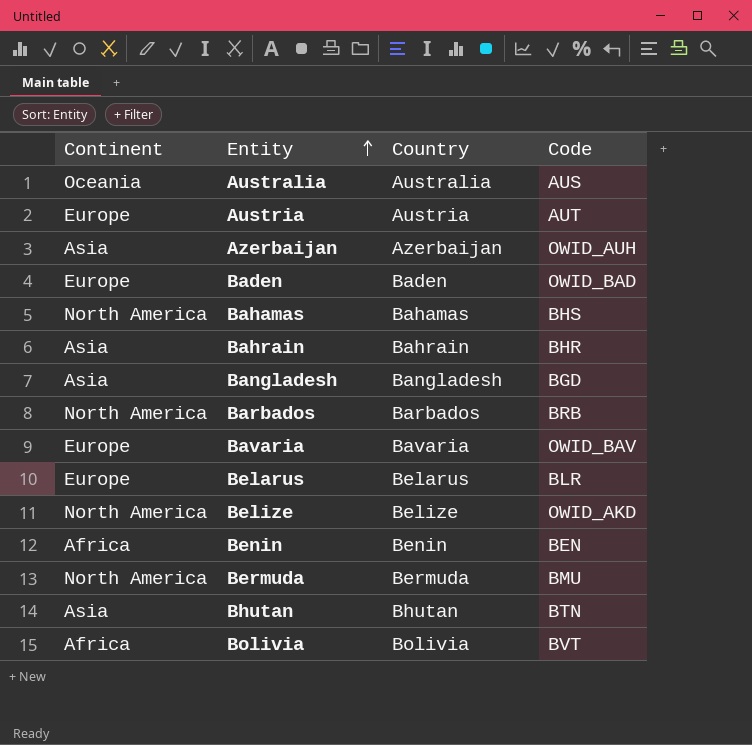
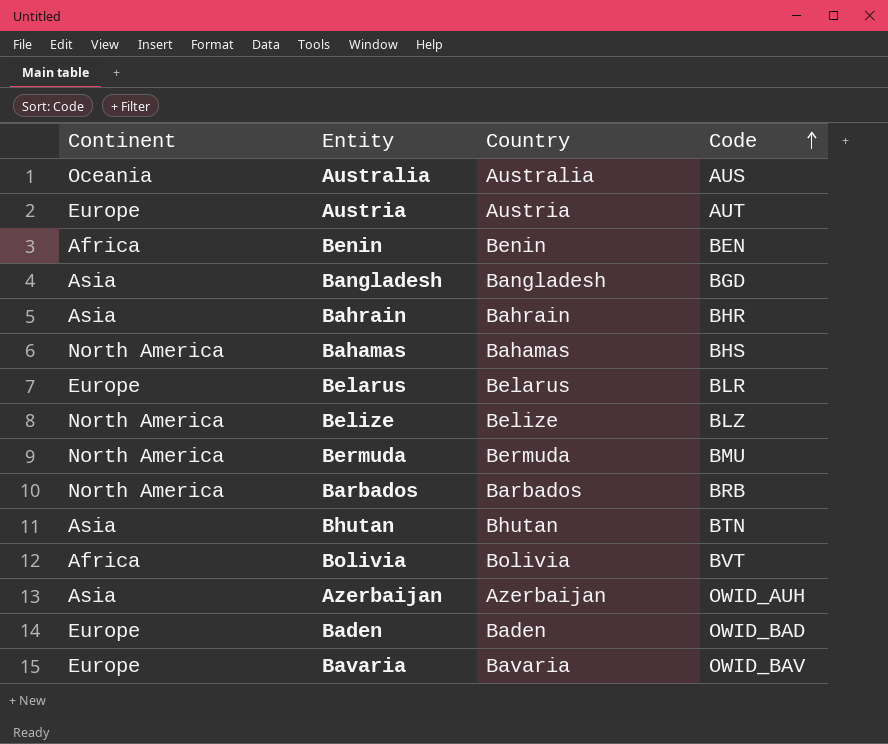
row order: Entity ascending -> Code ascending
Belize | Code: OWID_AKD -> BLZ

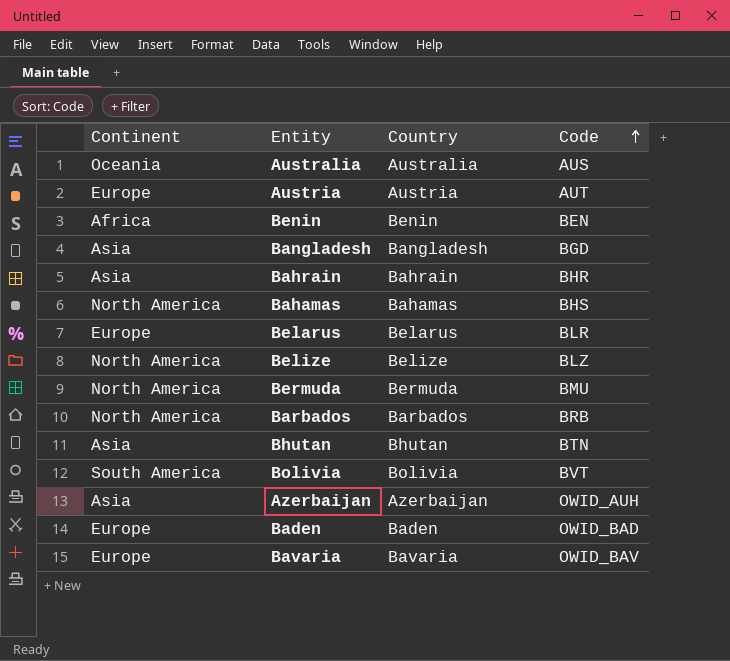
Bolivia | Continent: Africa -> South America

